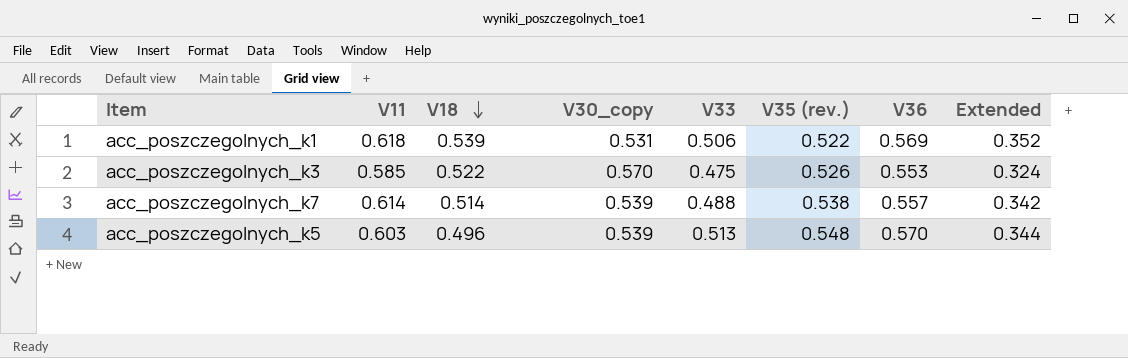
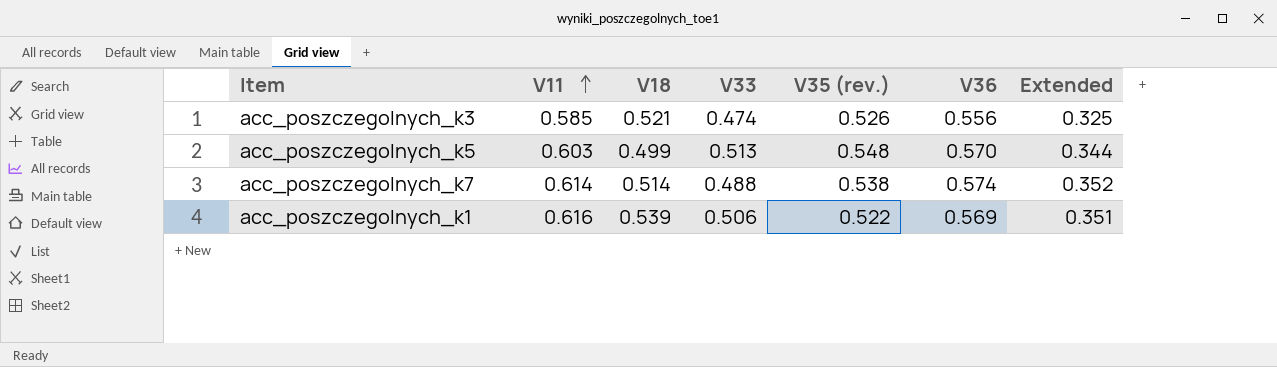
row order: V18 descending -> V11 ascending
column V30_copy | position: 4 -> none
acc_poszczegolnych_k3 | V18: 0.522 -> 0.521
acc_poszczegolnych_k3 | V33: 0.475 -> 0.474
acc_poszczegolnych_k3 | V36: 0.553 -> 0.556
acc_poszczegolnych_k3 | Extended: 0.324 -> 0.325
acc_poszczegolnych_k5 | V18: 0.496 -> 0.499
acc_poszczegolnych_k7 | V36: 0.557 -> 0.574
acc_poszczegolnych_k7 | Extended: 0.342 -> 0.352
acc_poszczegolnych_k1 | V11: 0.618 -> 0.616
acc_poszczegolnych_k1 | Extended: 0.352 -> 0.351

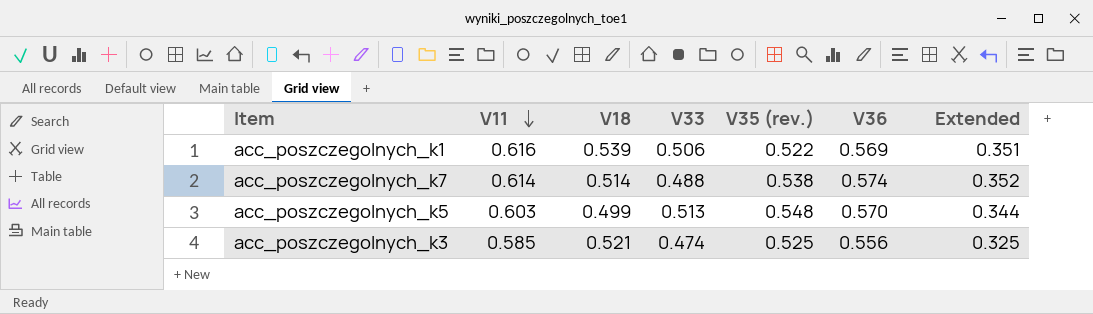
row order: V11 ascending -> V11 descending
acc_poszczegolnych_k3 | V35 (rev.): 0.526 -> 0.525

